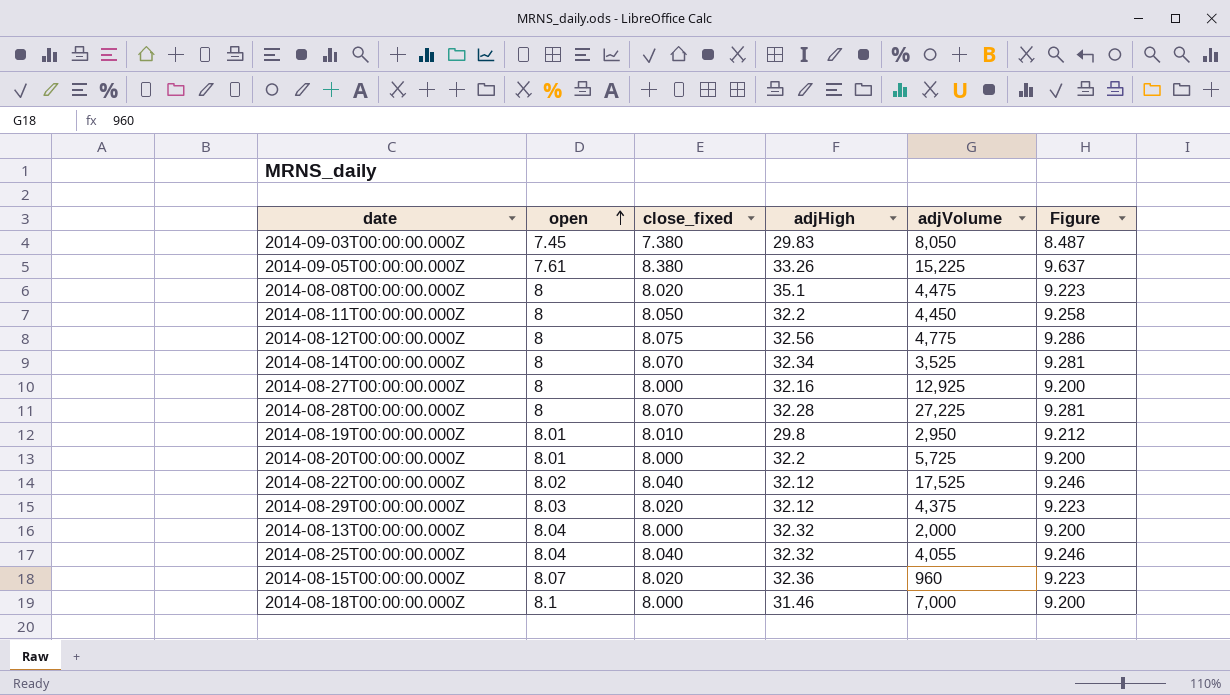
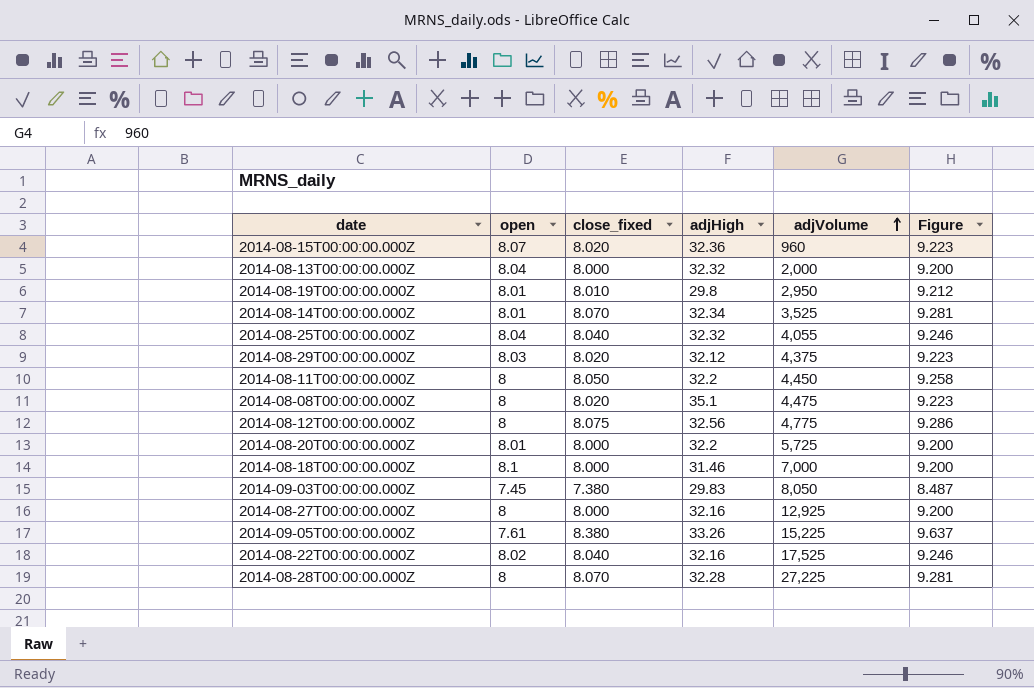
row order: open ascending -> adjVolume ascending
2014-08-14T00:00:00.000Z | open: 8 -> 8.01
2014-08-22T00:00:00.000Z | adjHigh: 32.12 -> 32.16

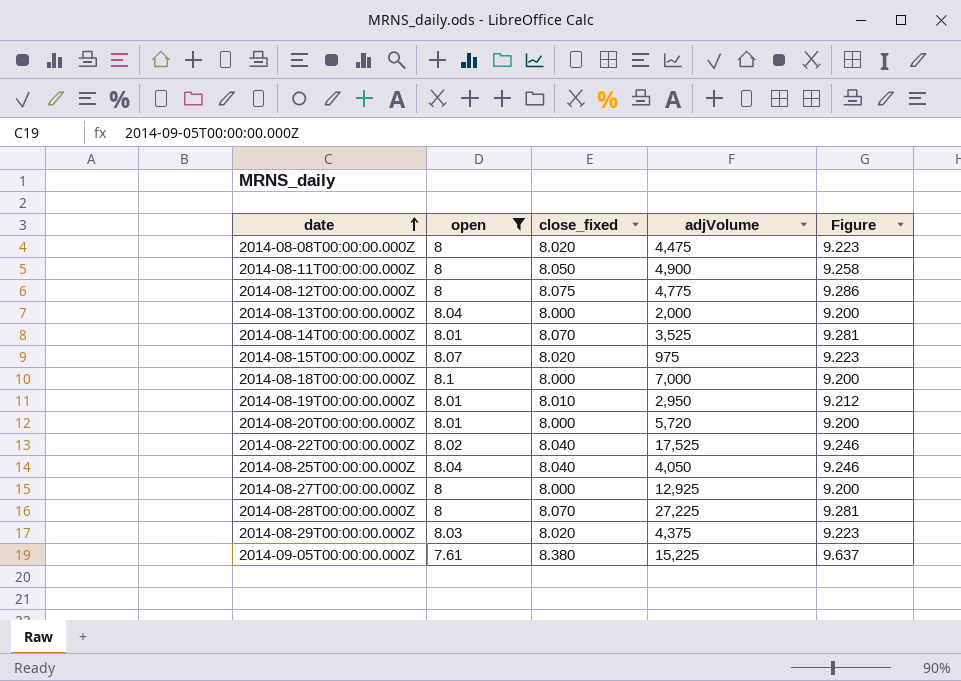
filter: none -> open != 7.45
row order: adjVolume ascending -> date ascending
column adjHigh | position: 4 -> none
2014-08-11T00:00:00.000Z | adjVolume: 4,450 -> 4,900
2014-08-15T00:00:00.000Z | adjVolume: 960 -> 975
2014-08-20T00:00:00.000Z | adjVolume: 5,725 -> 5,720
2014-08-25T00:00:00.000Z | adjVolume: 4,055 -> 4,050

